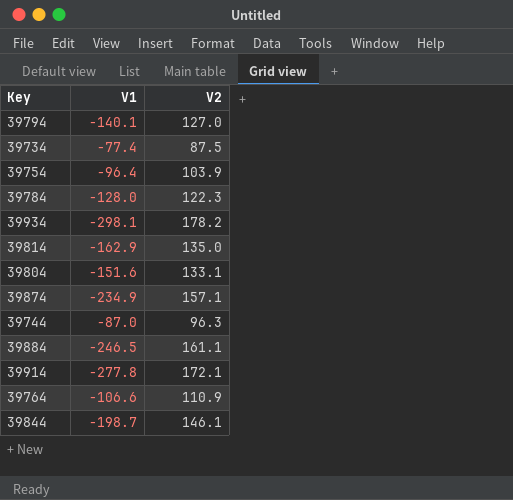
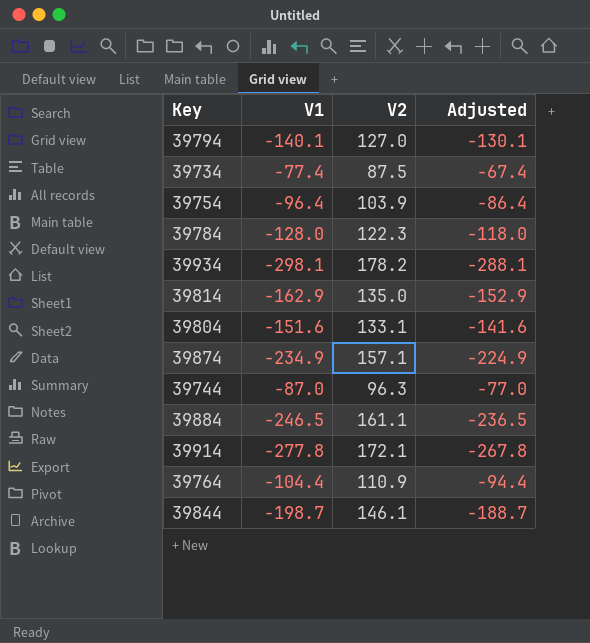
column Adjusted | formula: none -> [V1] + 10
39764 | V1: -106.6 -> -104.4

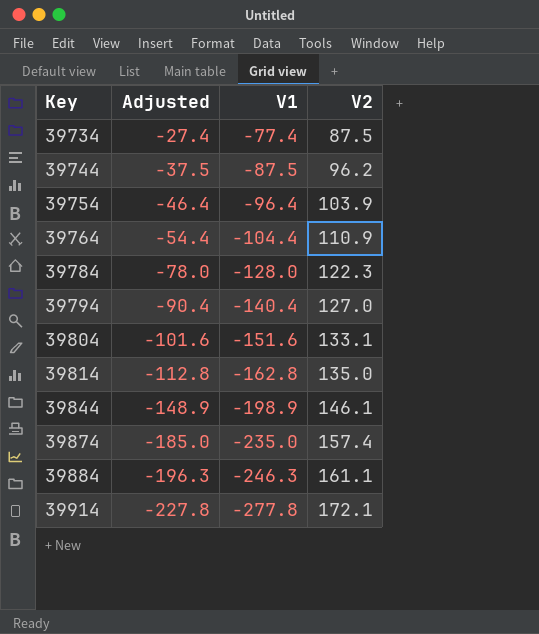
row order: none -> Key ascending
column Adjusted | formula: [V1] + 10 -> [V1] + 50
column Adjusted | position: 4 -> 2
row 39934: -298.1 | 178.2 | -288.1 -> none
39744 | V1: -87.0 -> -87.5
39744 | V2: 96.3 -> 96.2
39794 | V1: -140.1 -> -140.4
39814 | V1: -162.9 -> -162.8
39844 | V1: -198.7 -> -198.9
39874 | V1: -234.9 -> -235.0
39874 | V2: 157.1 -> 157.4
39884 | V1: -246.5 -> -246.3

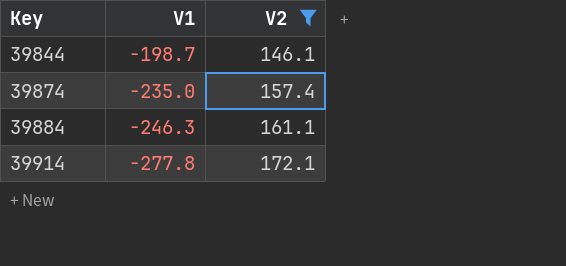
filter: none -> V2 >= 146.1
column Adjusted | formula: [V1] + 50 -> none
39844 | V1: -198.9 -> -198.7

